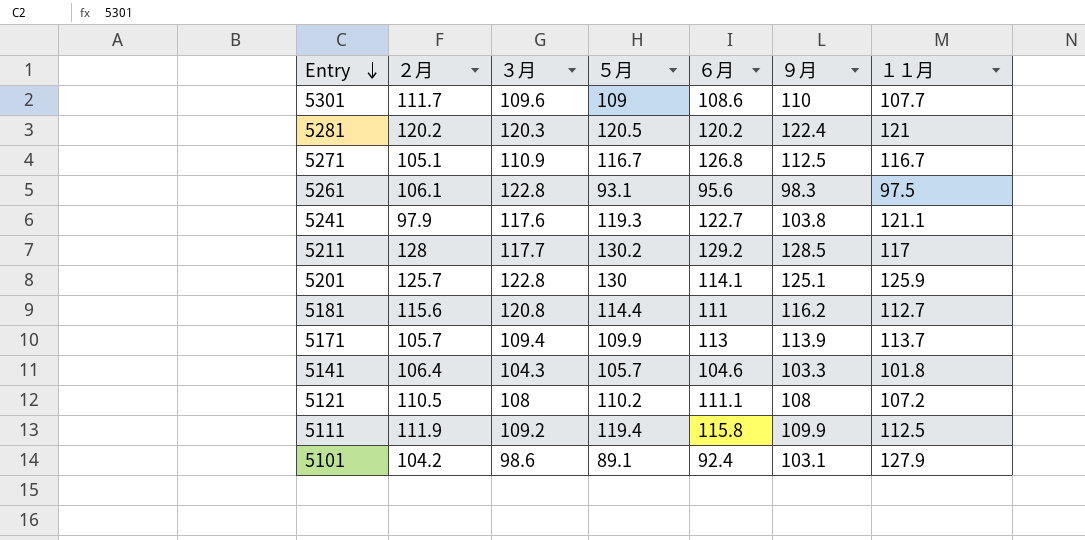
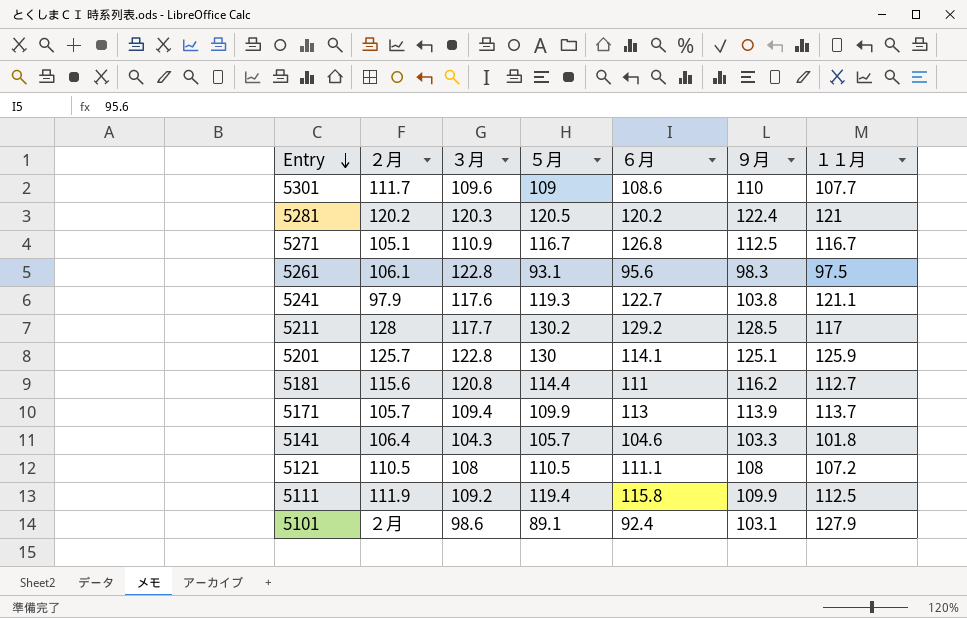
5121 | ５月: 110.2 -> 110.5
5101 | ２月: 104.2 -> ２月

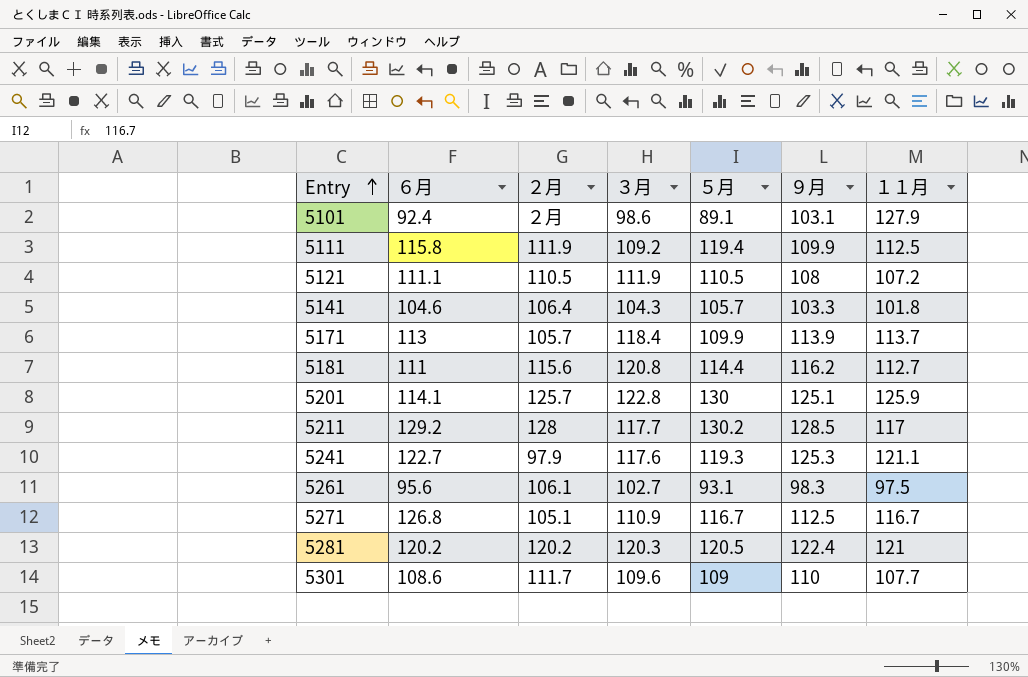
row order: Entry descending -> Entry ascending
column ６月 | position: 5 -> 2
5121 | ３月: 108 -> 111.9
5171 | ３月: 109.4 -> 118.4
5241 | ９月: 103.8 -> 125.3
5261 | ３月: 122.8 -> 102.7

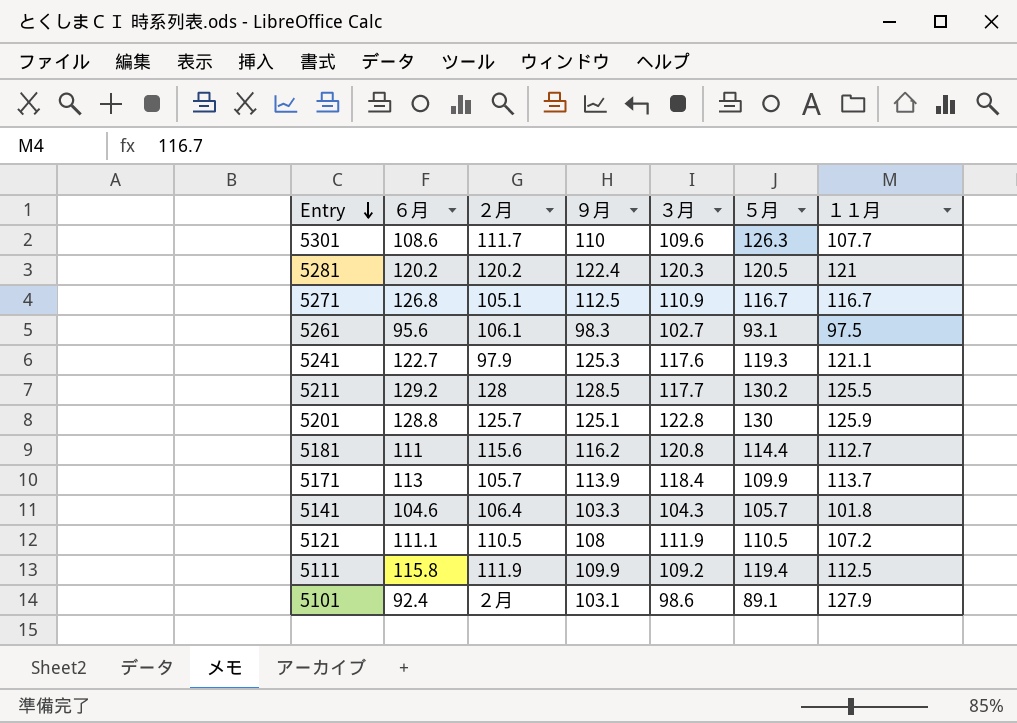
row order: Entry ascending -> Entry descending
column ９月 | position: 6 -> 4
5301 | ５月: 109 -> 126.3
5211 | １１月: 117 -> 125.5
5201 | ６月: 114.1 -> 128.8

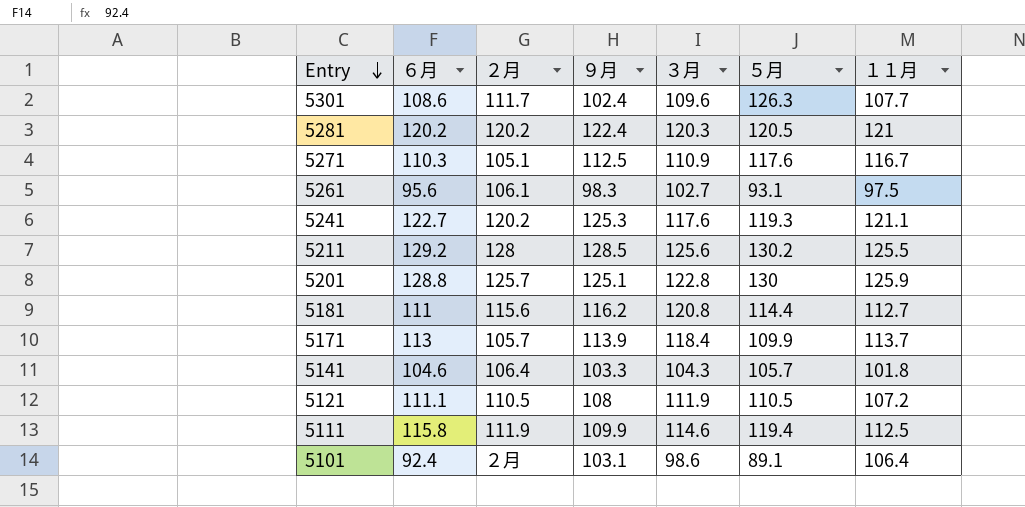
5301 | ９月: 110 -> 102.4
5271 | ６月: 126.8 -> 110.3
5271 | ５月: 116.7 -> 117.6
5241 | ２月: 97.9 -> 120.2
5211 | ３月: 117.7 -> 125.6
5111 | ３月: 109.2 -> 114.6
5101 | １１月: 127.9 -> 106.4

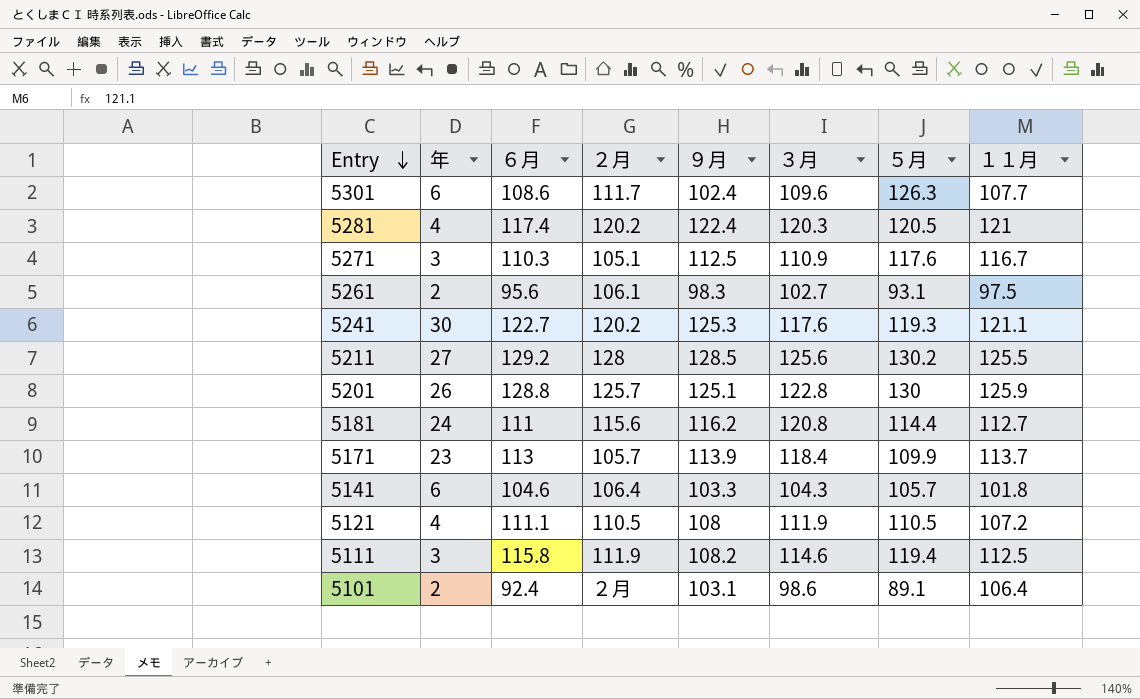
column 年 | position: none -> 2
5281 | ６月: 120.2 -> 117.4
5111 | ９月: 109.9 -> 108.2

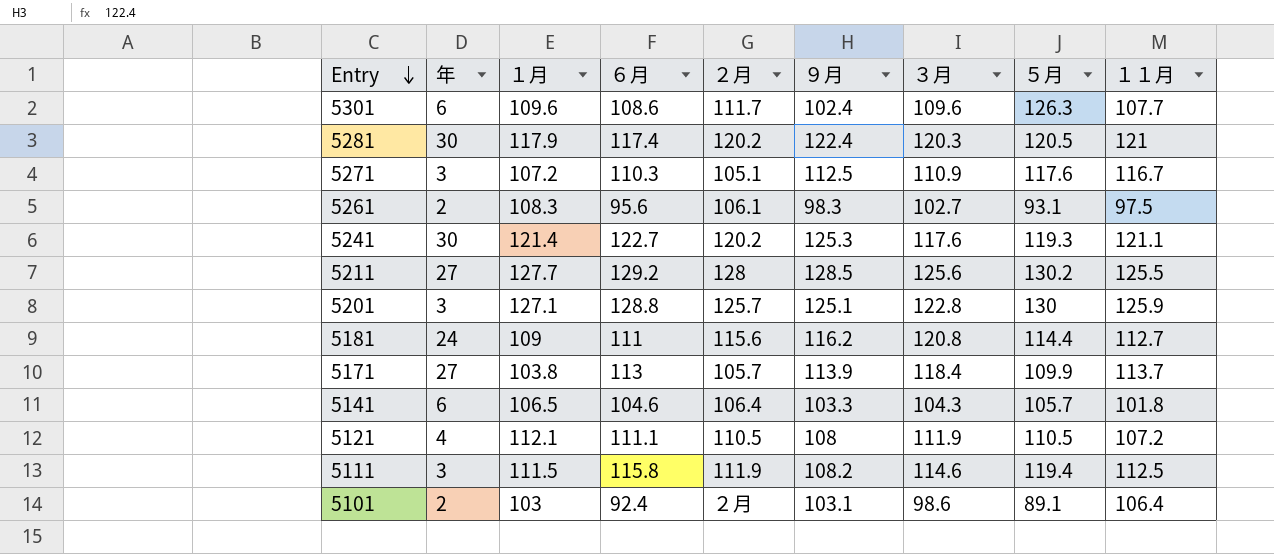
column １月 | position: none -> 3
5281 | 年: 4 -> 30
5201 | 年: 26 -> 3
5171 | 年: 23 -> 27

